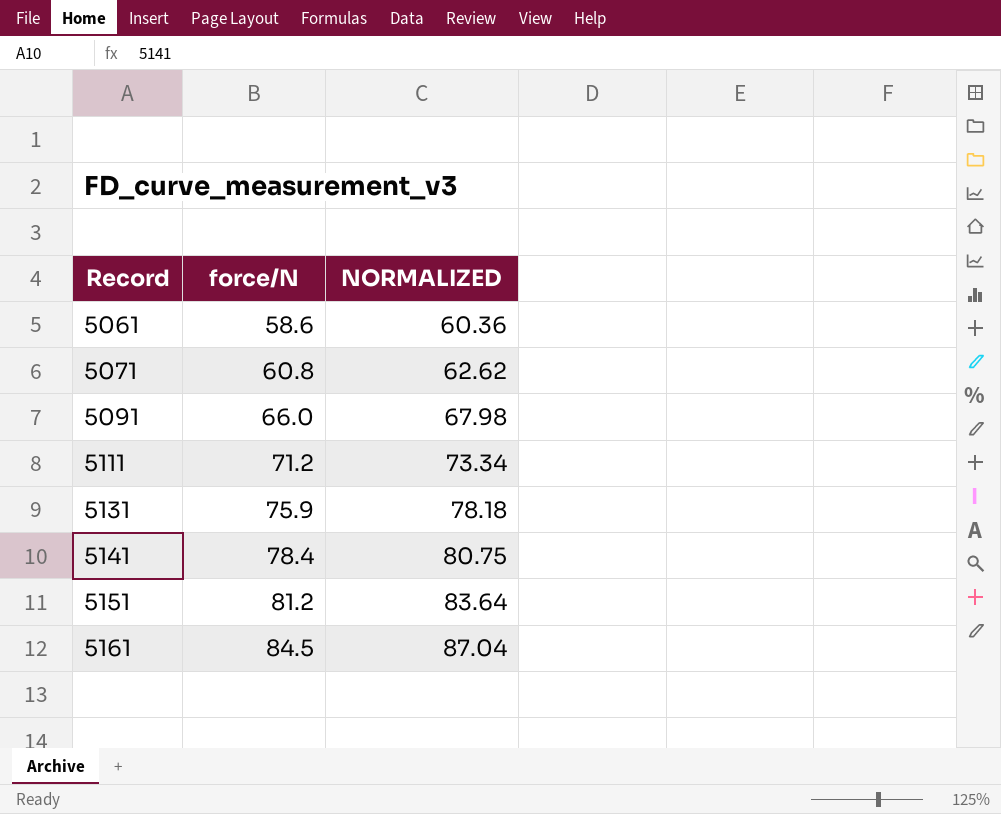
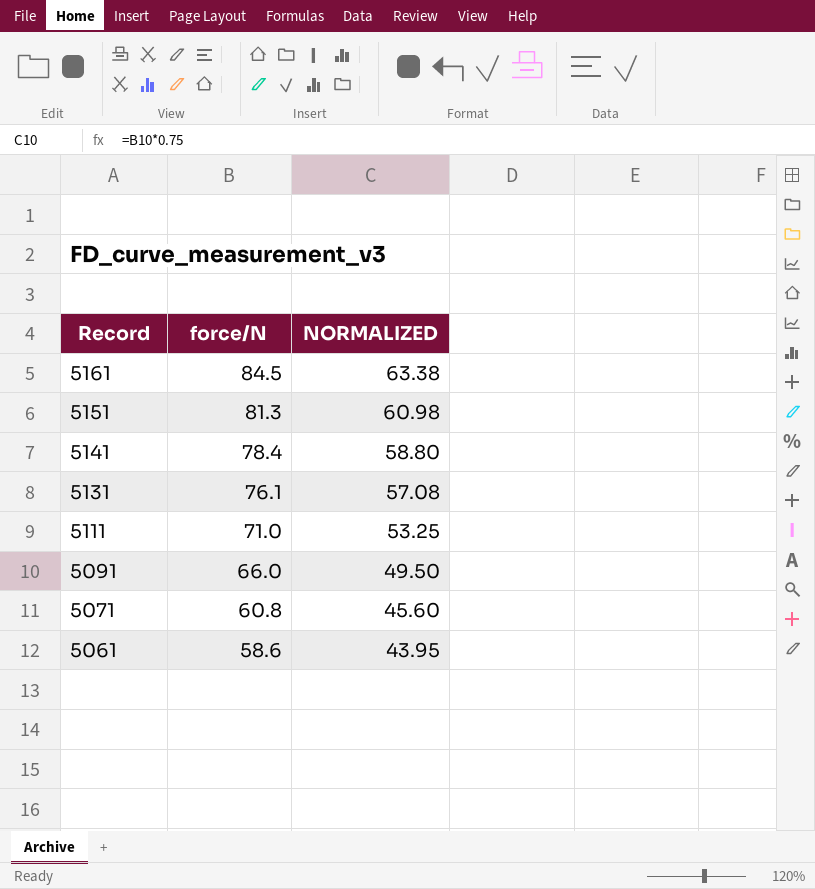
row order: Record ascending -> Record descending
column NORMALIZED | formula: [force/N] * 1.03 -> [force/N] * 0.75
5151 | force/N: 81.2 -> 81.3
5131 | force/N: 75.9 -> 76.1
5111 | force/N: 71.2 -> 71.0

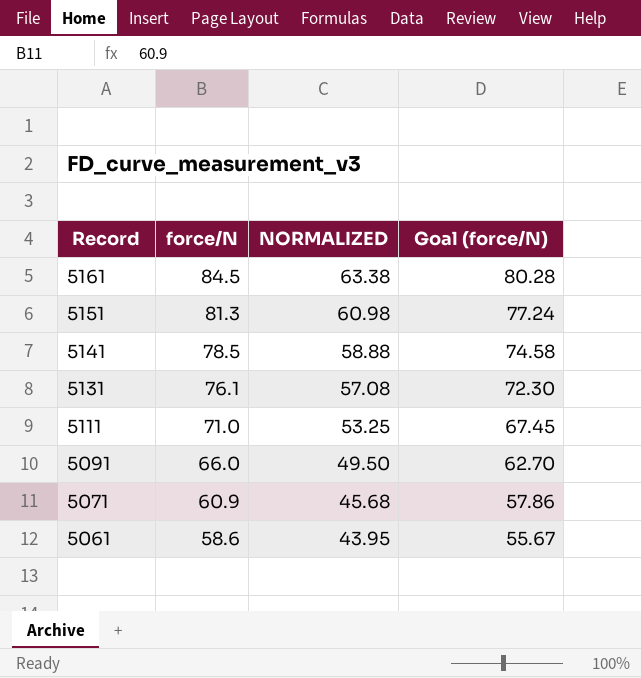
column Goal (force/N) | formula: none -> [force/N] * 0.95
5141 | force/N: 78.4 -> 78.5
5141 | NORMALIZED: 58.80 -> 58.88
5071 | force/N: 60.8 -> 60.9
5071 | NORMALIZED: 45.60 -> 45.68

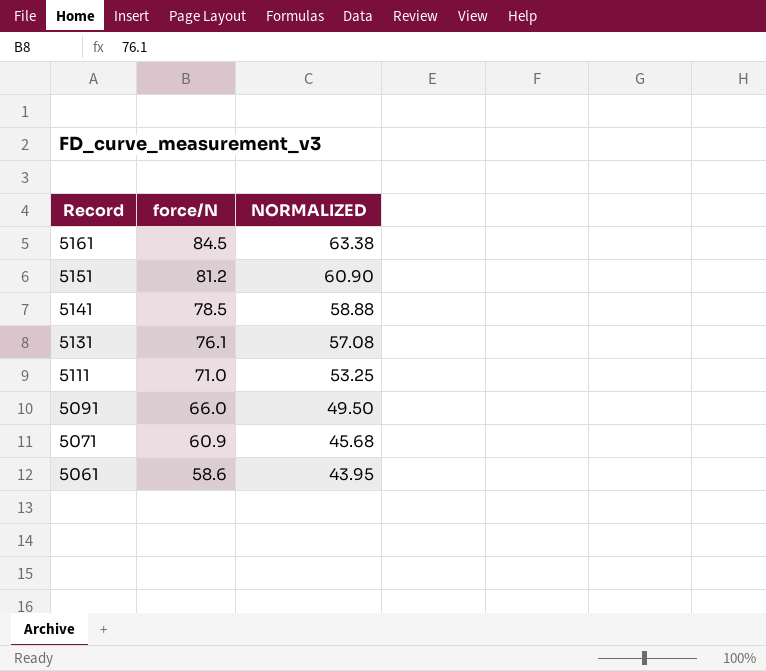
column Goal (force/N) | formula: [force/N] * 0.95 -> none
5151 | force/N: 81.3 -> 81.2
5151 | NORMALIZED: 60.98 -> 60.90

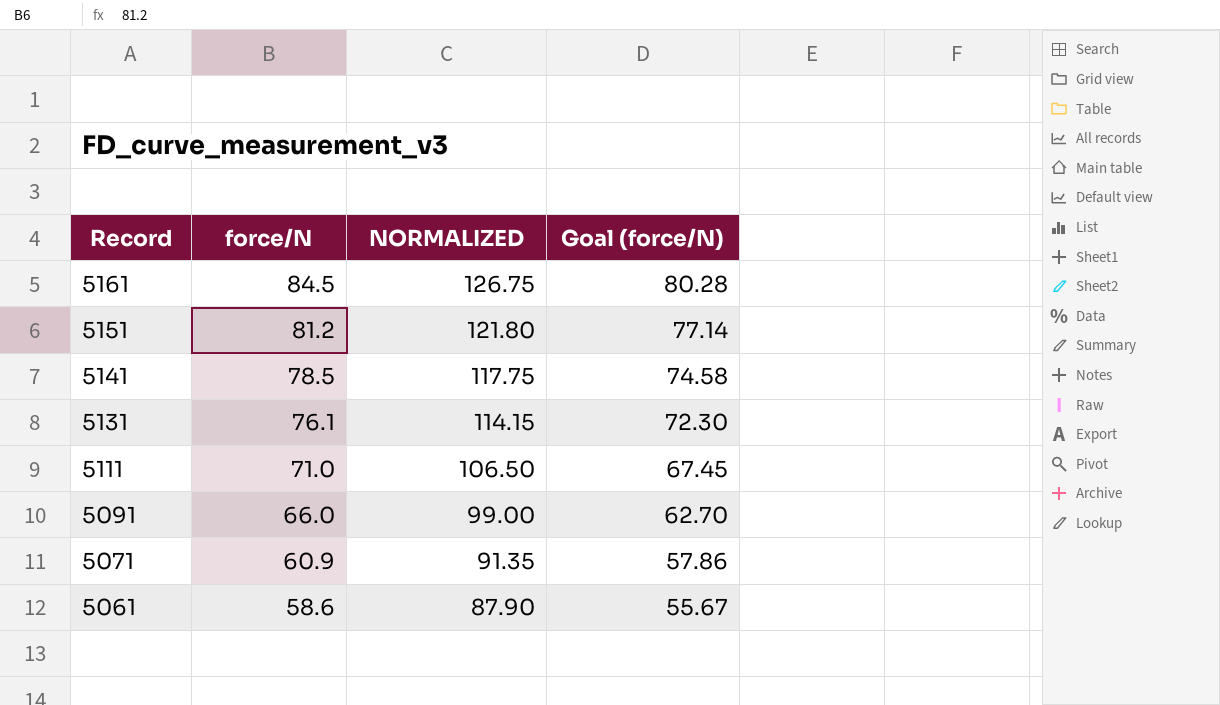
column NORMALIZED | formula: [force/N] * 0.75 -> [force/N] * 1.5
column Goal (force/N) | formula: none -> [force/N] * 0.95

